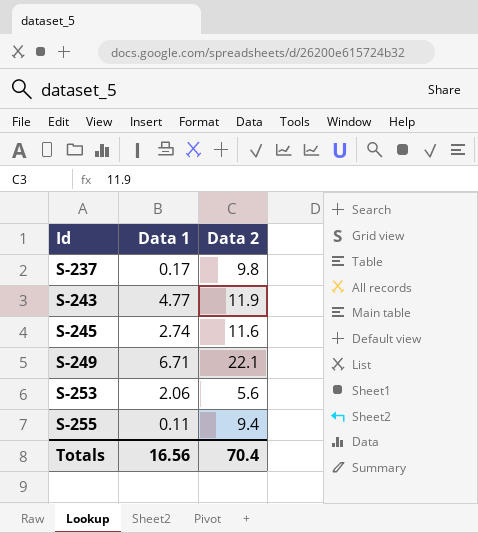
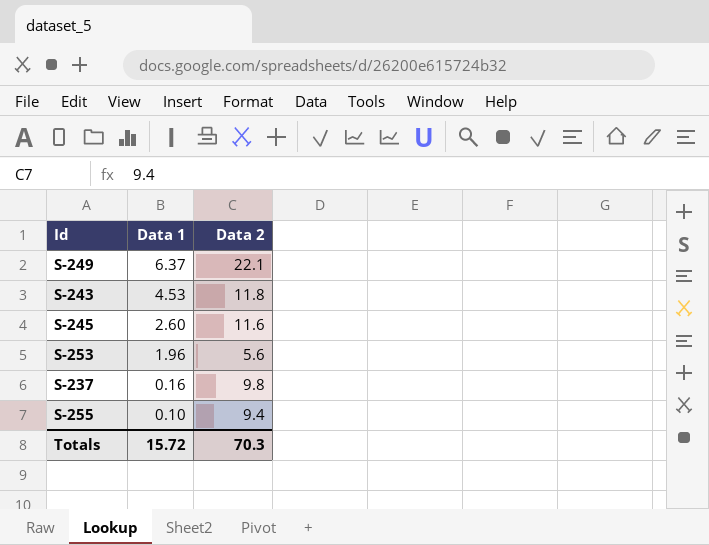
row order: Id ascending -> Data 1 descending
S-249 | Data 1: 6.71 -> 6.37
S-243 | Data 1: 4.77 -> 4.53
S-243 | Data 2: 11.9 -> 11.8
S-245 | Data 1: 2.74 -> 2.60
S-253 | Data 1: 2.06 -> 1.96
S-237 | Data 1: 0.17 -> 0.16
S-255 | Data 1: 0.11 -> 0.10
Totals | Data 1: 16.56 -> 15.72
Totals | Data 2: 70.4 -> 70.3

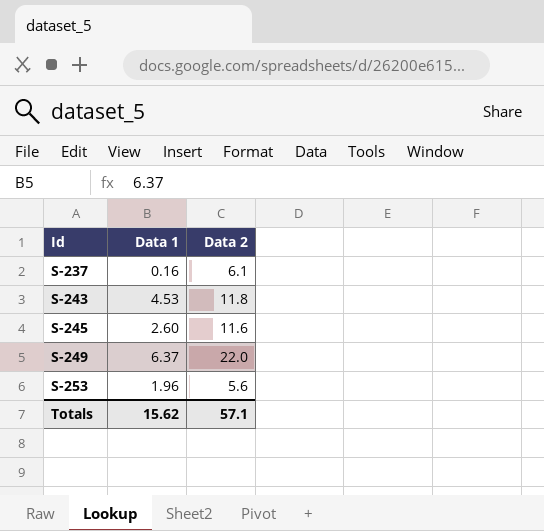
row order: Data 1 descending -> Id ascending
row S-255: 0.10 | 9.4 -> none
S-237 | Data 2: 9.8 -> 6.1
S-249 | Data 2: 22.1 -> 22.0
Totals | Data 1: 15.72 -> 15.62
Totals | Data 2: 70.3 -> 57.1

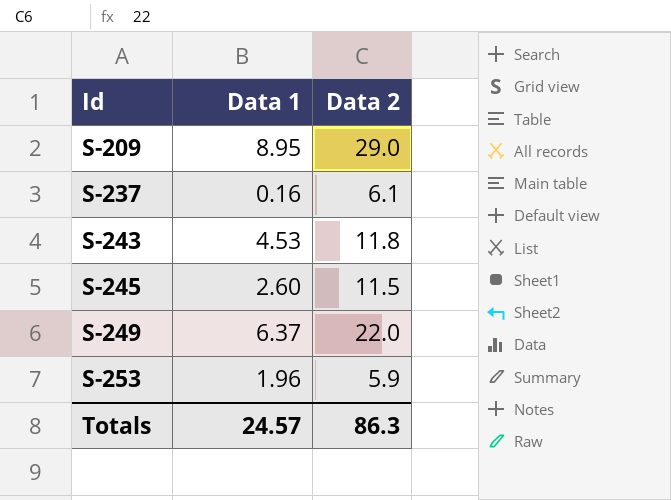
row S-209: none -> 8.95 | 29.0
S-245 | Data 2: 11.6 -> 11.5
S-253 | Data 2: 5.6 -> 5.9
Totals | Data 1: 15.62 -> 24.57
Totals | Data 2: 57.1 -> 86.3

